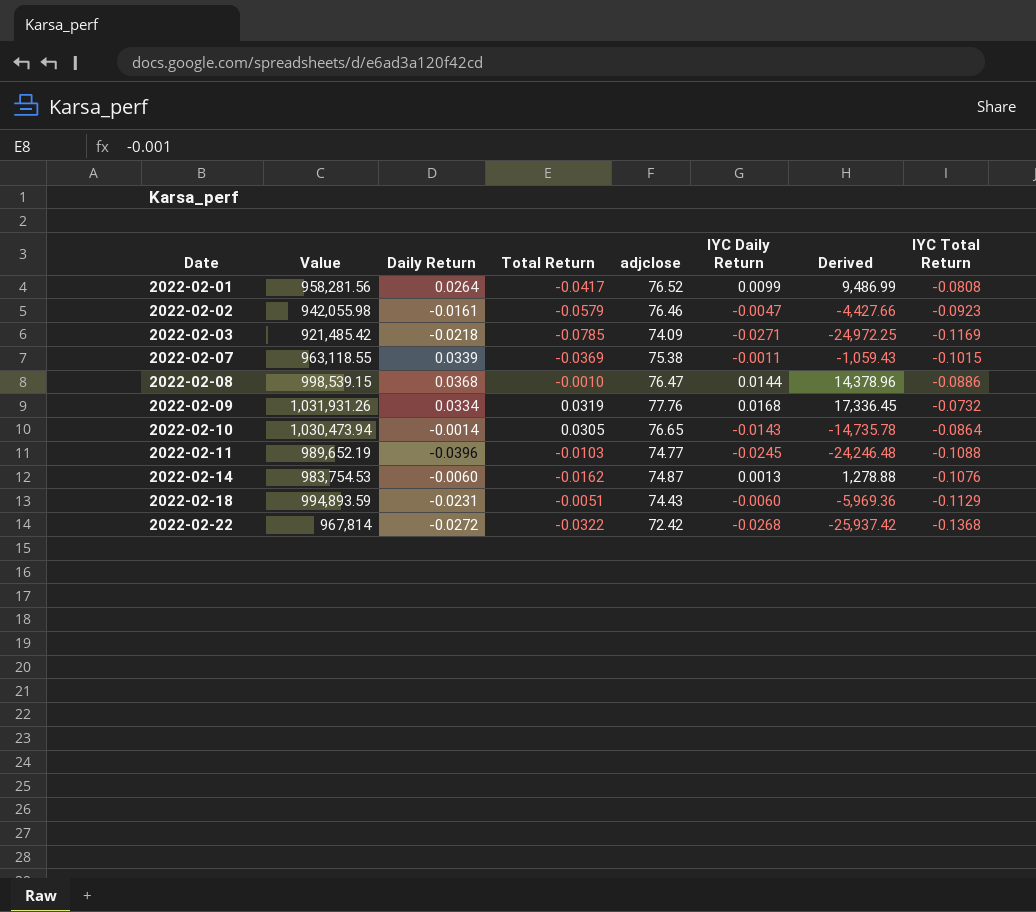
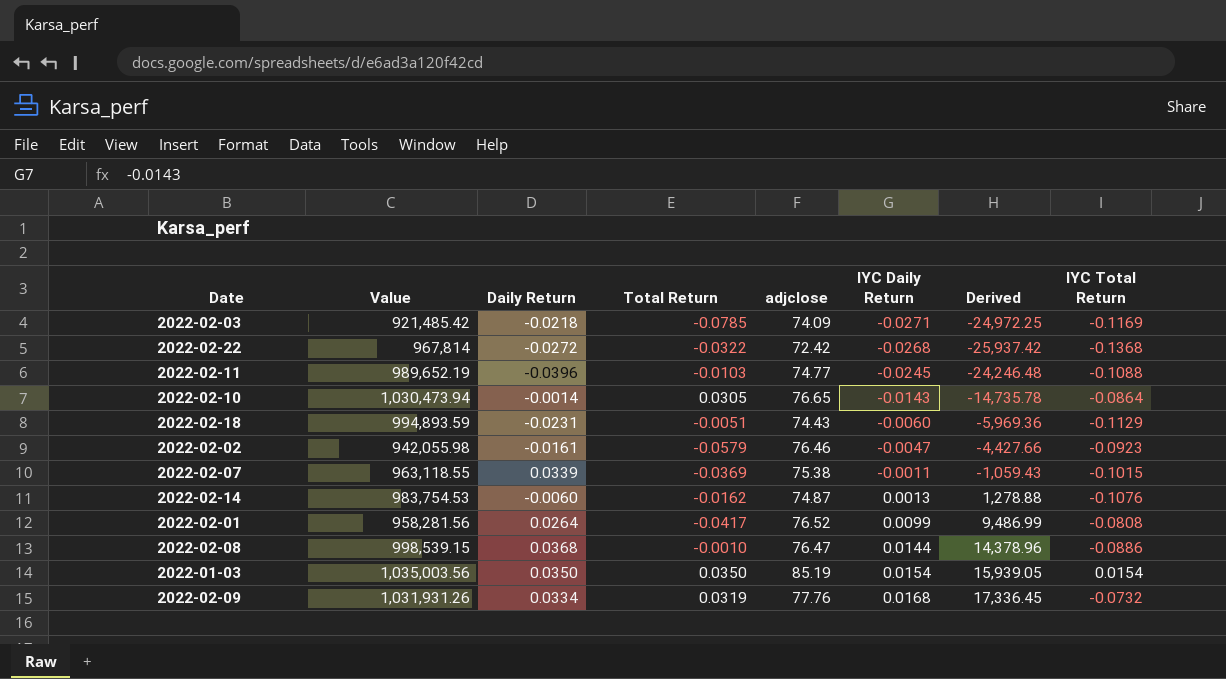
row order: Date ascending -> IYC Daily Return ascending
row 2022-01-03: none -> 1,035,003.56 | 0.0350 | 0.0350 | 85.19 | 0.0154 | 15,939.05 | 0.0154

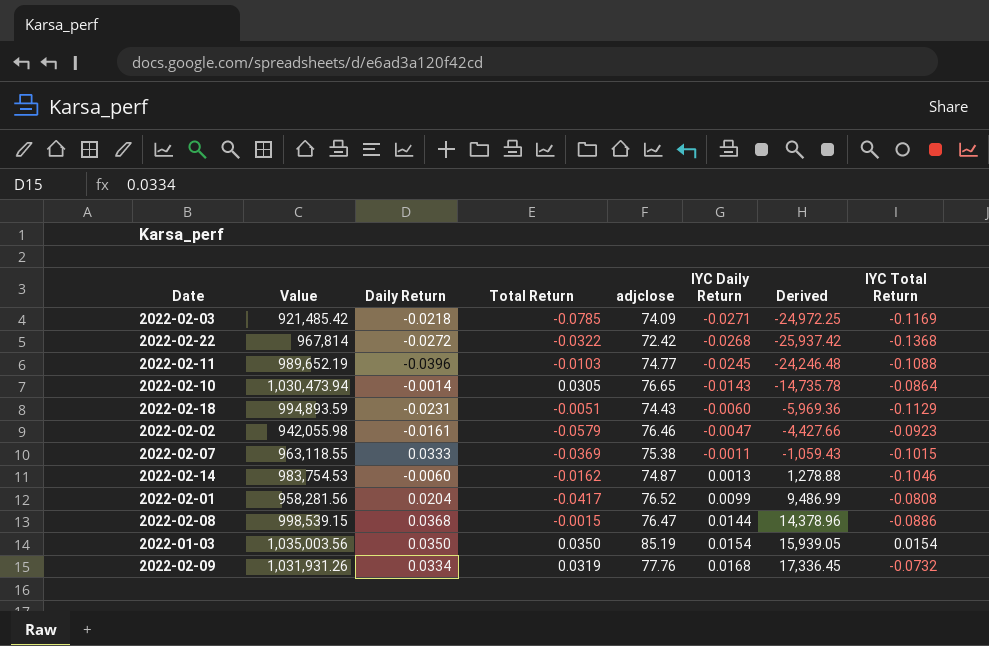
2022-02-07 | Daily Return: 0.0339 -> 0.0333
2022-02-14 | IYC Total Return: -0.1076 -> -0.1046
2022-02-01 | Daily Return: 0.0264 -> 0.0204
2022-02-08 | Total Return: -0.0010 -> -0.0015

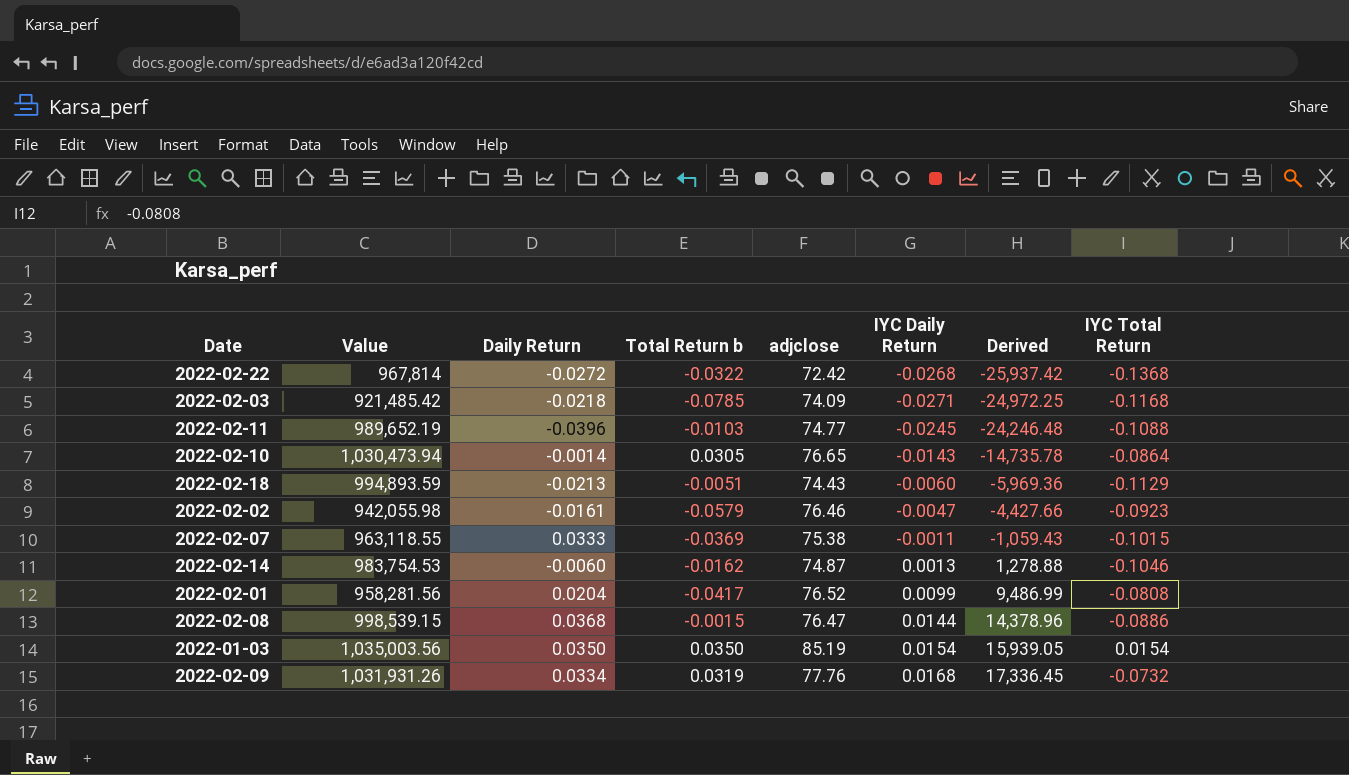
row order: IYC Daily Return ascending -> Derived ascending
column name: Total Return -> Total Return b
2022-02-03 | IYC Total Return: -0.1169 -> -0.1168
2022-02-18 | Daily Return: -0.0231 -> -0.0213

